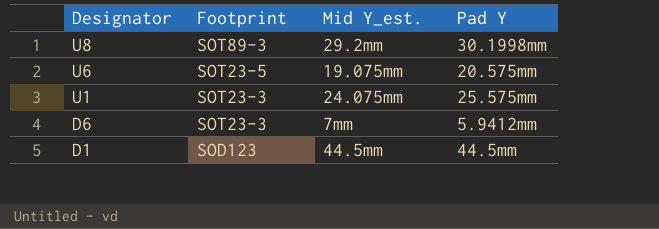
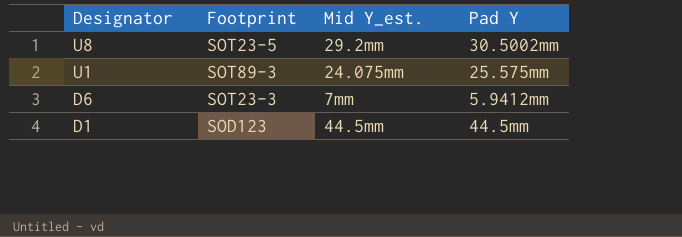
row U6: SOT23-5 | 19.075mm | 20.575mm -> none
U8 | Footprint: SOT89-3 -> SOT23-5
U8 | Pad Y: 30.1998mm -> 30.5002mm
U1 | Footprint: SOT23-3 -> SOT89-3

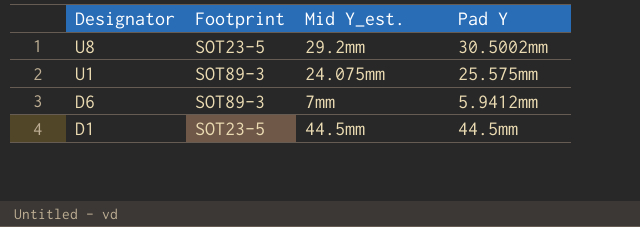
D6 | Footprint: SOT23-3 -> SOT89-3
D1 | Footprint: SOD123 -> SOT23-5

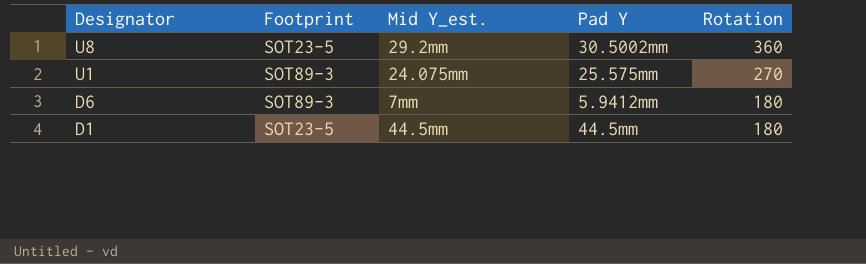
column Rotation | position: none -> 5

